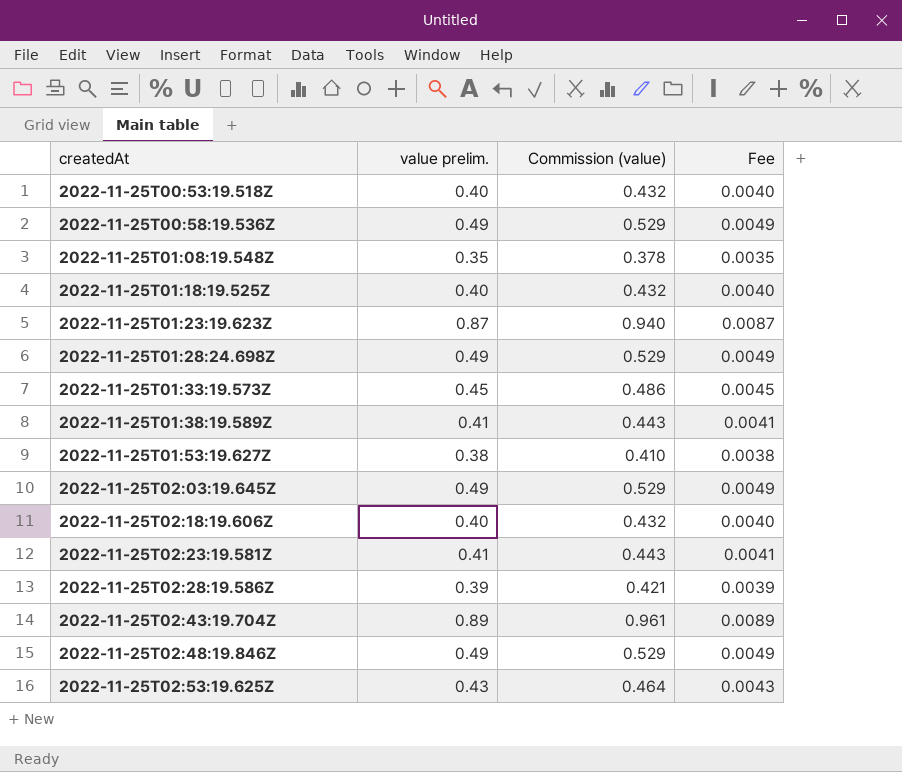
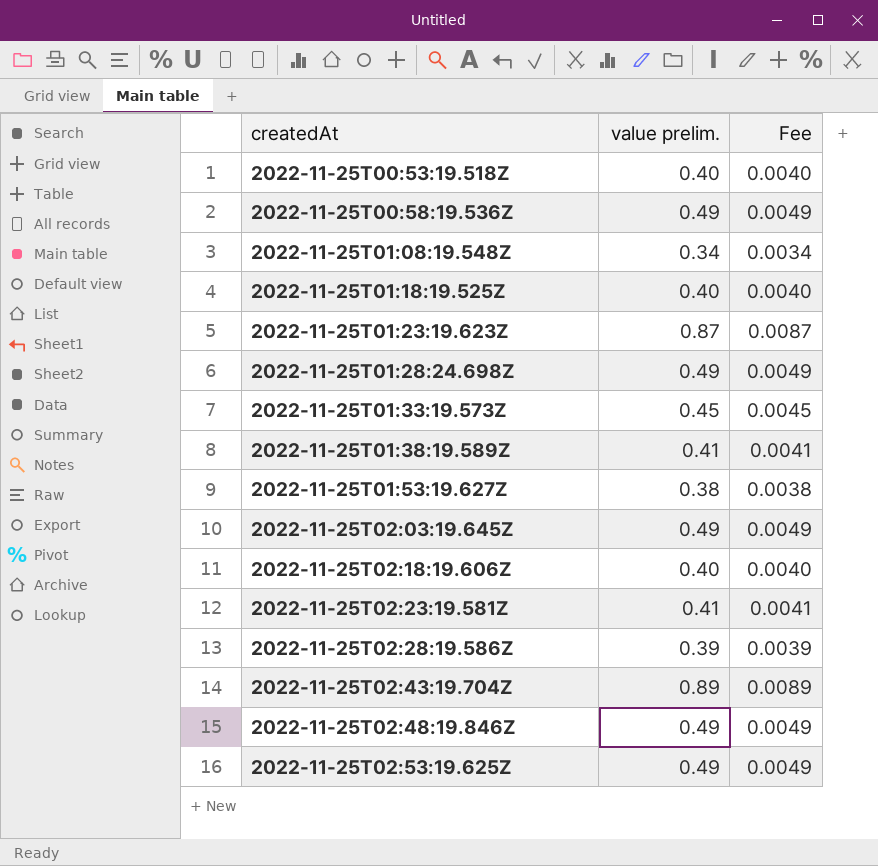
column Commission (value) | formula: [value prelim.] * 1.08 -> none
2022-11-25T01:08:19.548Z | value prelim.: 0.35 -> 0.34
2022-11-25T01:08:19.548Z | Fee: 0.0035 -> 0.0034
2022-11-25T02:53:19.625Z | value prelim.: 0.43 -> 0.49
2022-11-25T02:53:19.625Z | Fee: 0.0043 -> 0.0049

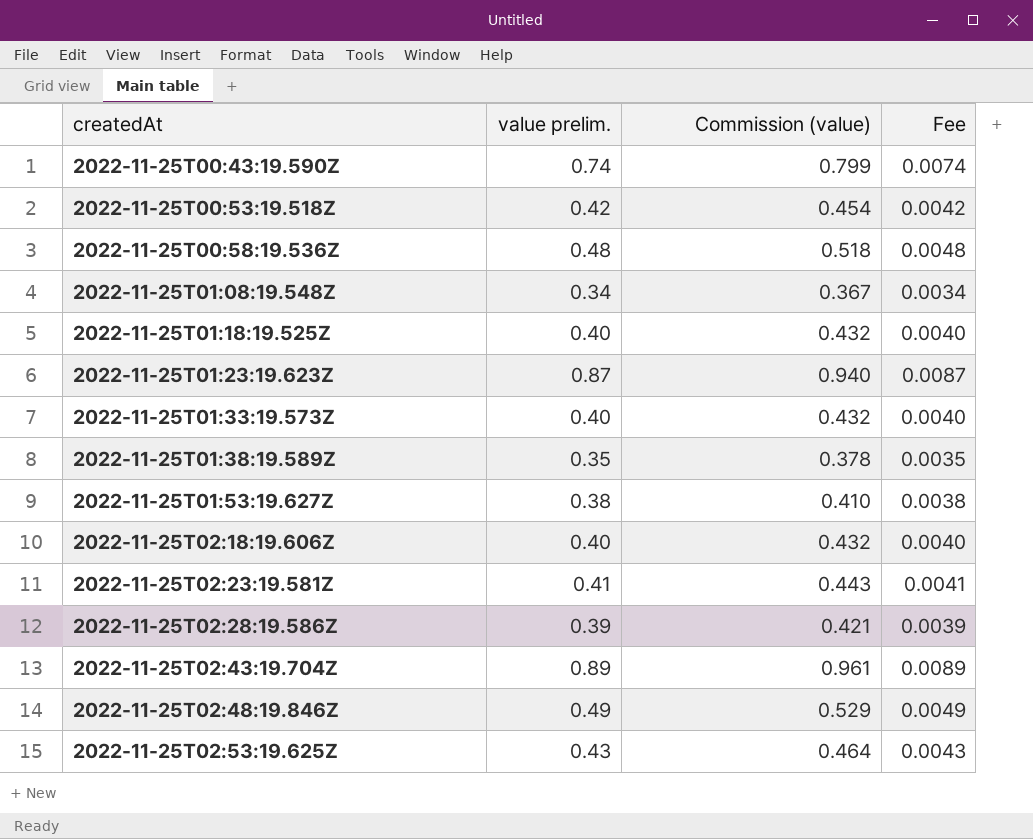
column Commission (value) | formula: none -> [value prelim.] * 1.08
row 2022-11-25T01:28:24.698Z: 0.49 | 0.0049 -> none
row 2022-11-25T02:03:19.645Z: 0.49 | 0.0049 -> none
row 2022-11-25T00:43:19.590Z: none -> 0.74 | 0.799 | 0.0074
2022-11-25T00:53:19.518Z | value prelim.: 0.40 -> 0.42
2022-11-25T00:53:19.518Z | Fee: 0.0040 -> 0.0042
2022-11-25T00:58:19.536Z | value prelim.: 0.49 -> 0.48
2022-11-25T00:58:19.536Z | Fee: 0.0049 -> 0.0048
2022-11-25T01:33:19.573Z | value prelim.: 0.45 -> 0.40
2022-11-25T01:33:19.573Z | Fee: 0.0045 -> 0.0040
2022-11-25T01:38:19.589Z | value prelim.: 0.41 -> 0.35
2022-11-25T01:38:19.589Z | Fee: 0.0041 -> 0.0035
2022-11-25T02:53:19.625Z | value prelim.: 0.49 -> 0.43
2022-11-25T02:53:19.625Z | Fee: 0.0049 -> 0.0043

